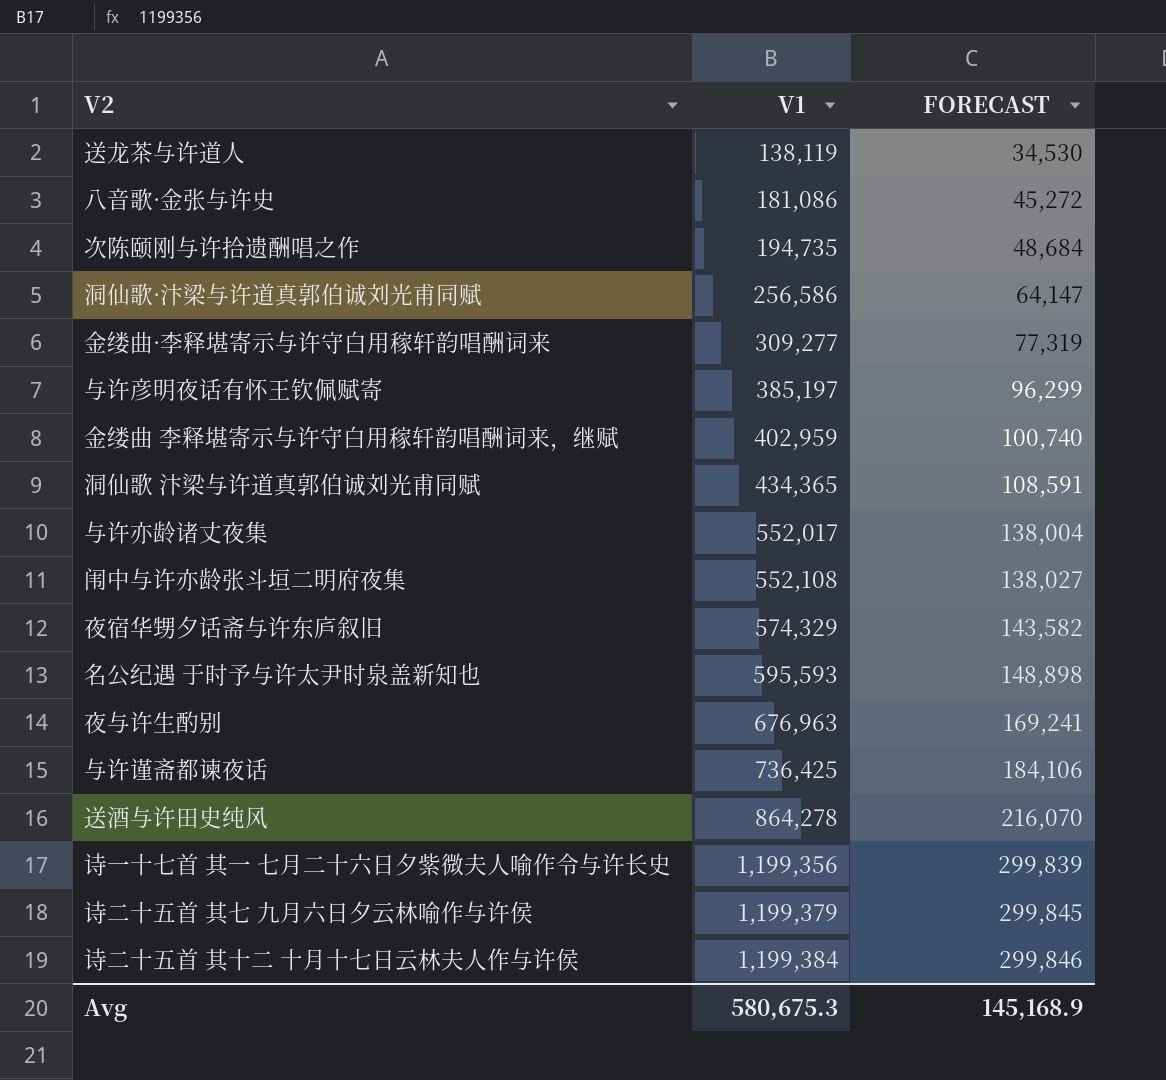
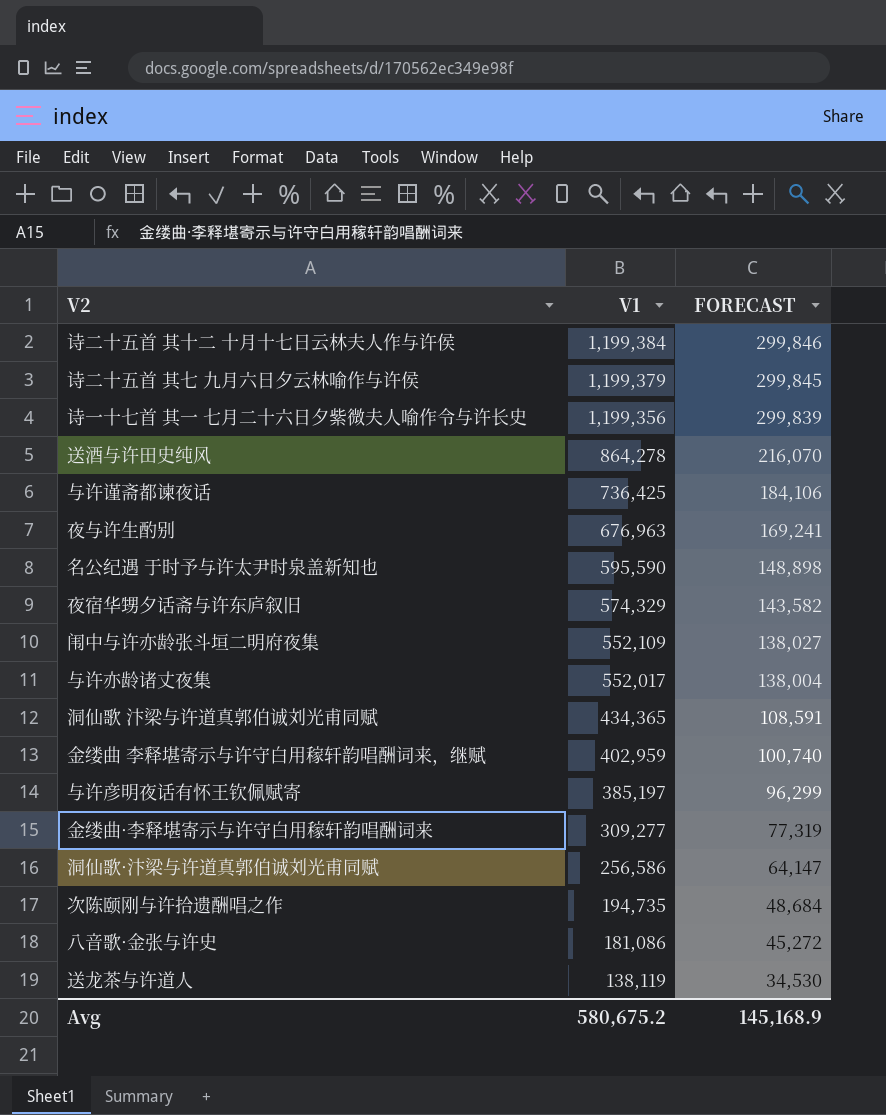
row order: V1 ascending -> V1 descending
名公纪遇 于时予与许太尹时泉盖新知也 | V1: 595,593 -> 595,590
闱中与许亦龄张斗垣二明府夜集 | V1: 552,108 -> 552,109
Avg | V1: 580,675.3 -> 580,675.2

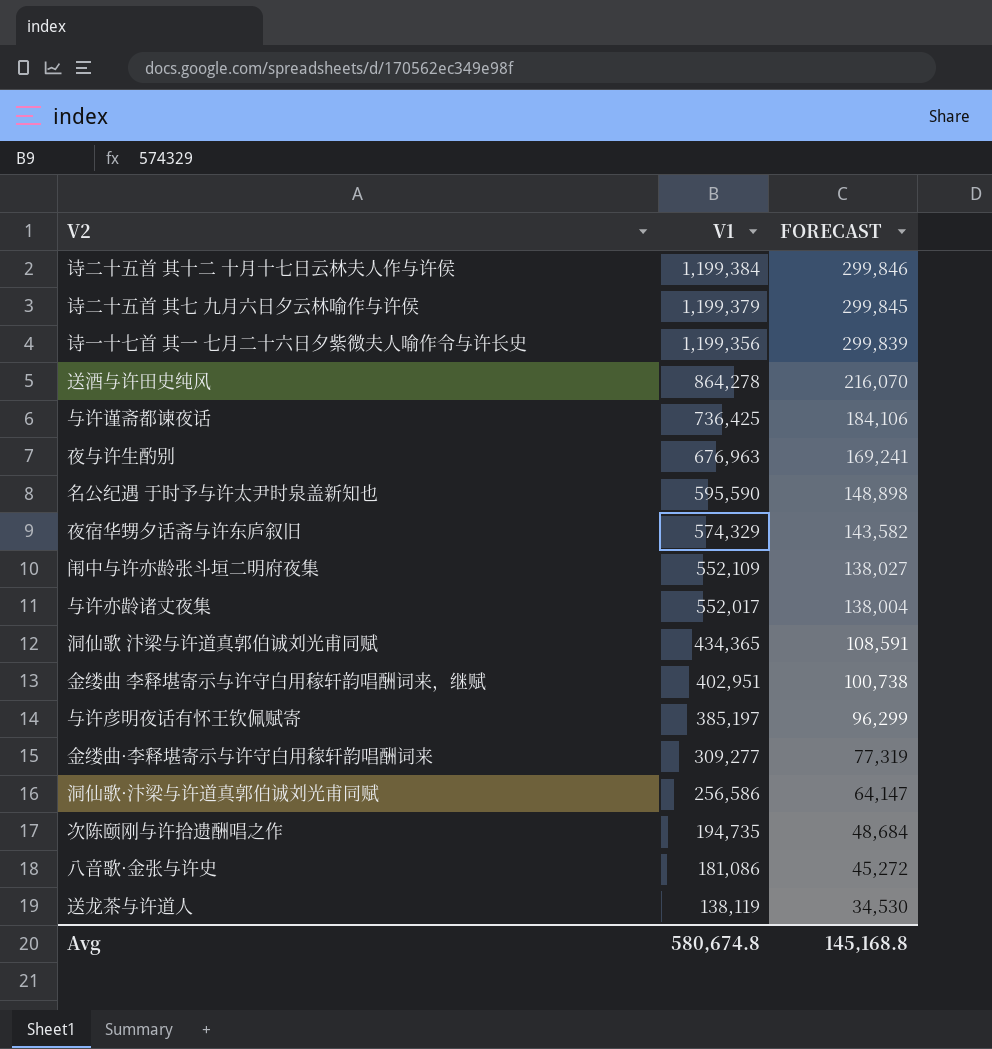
金缕曲 李释堪寄示与许守白用稼轩韵唱酬词来，继赋 | V1: 402,959 -> 402,951
金缕曲 李释堪寄示与许守白用稼轩韵唱酬词来，继赋 | FORECAST: 100,740 -> 100,738
Avg | V1: 580,675.2 -> 580,674.8
Avg | FORECAST: 145,168.9 -> 145,168.8

